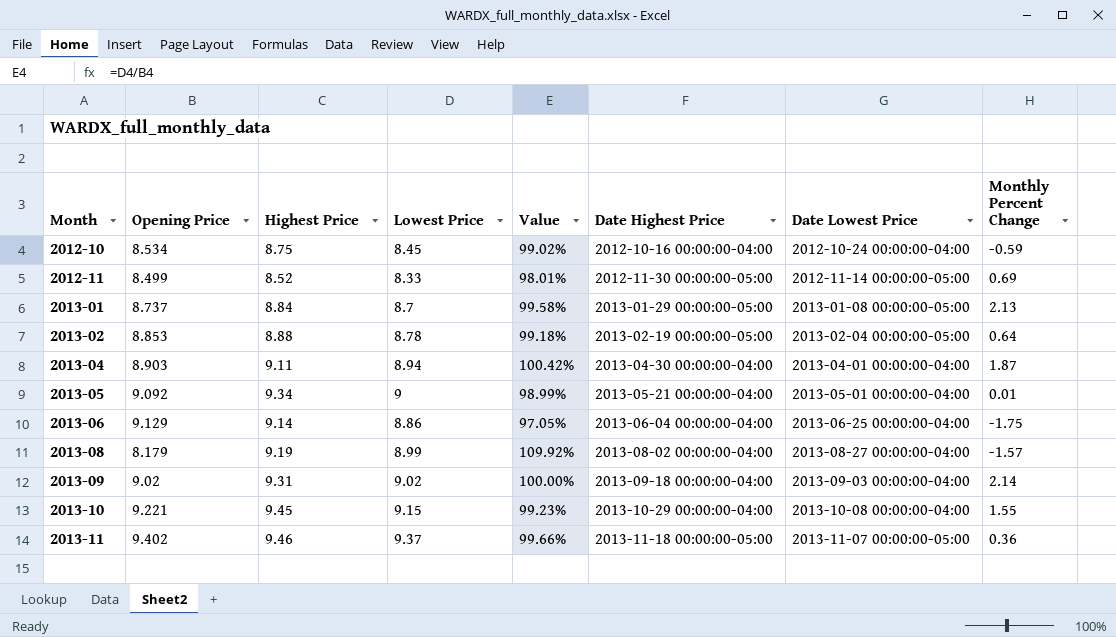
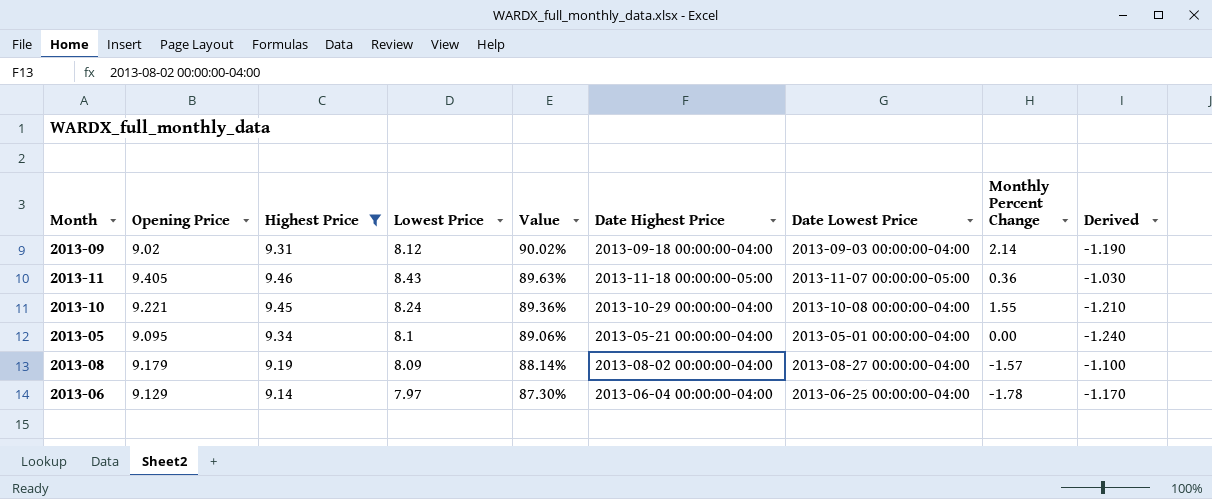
filter: none -> Highest Price >= 9.14
row order: Month ascending -> Value descending
column Derived | formula: none -> [Lowest Price] - [Highest Price]
2013-09 | Lowest Price: 9.02 -> 8.12
2013-09 | Value: 100.00% -> 90.02%
2013-11 | Opening Price: 9.402 -> 9.405
2013-11 | Lowest Price: 9.37 -> 8.43
2013-11 | Value: 99.66% -> 89.63%
2013-10 | Lowest Price: 9.15 -> 8.24
2013-10 | Value: 99.23% -> 89.36%
2013-05 | Opening Price: 9.092 -> 9.095
2013-05 | Lowest Price: 9 -> 8.1
2013-05 | Value: 98.99% -> 89.06%
2013-05 | Monthly Percent Change: 0.01 -> 0.00
2013-08 | Opening Price: 8.179 -> 9.179
2013-08 | Lowest Price: 8.99 -> 8.09
2013-08 | Value: 109.92% -> 88.14%
2013-06 | Lowest Price: 8.86 -> 7.97
2013-06 | Value: 97.05% -> 87.30%
2013-06 | Monthly Percent Change: -1.75 -> -1.78

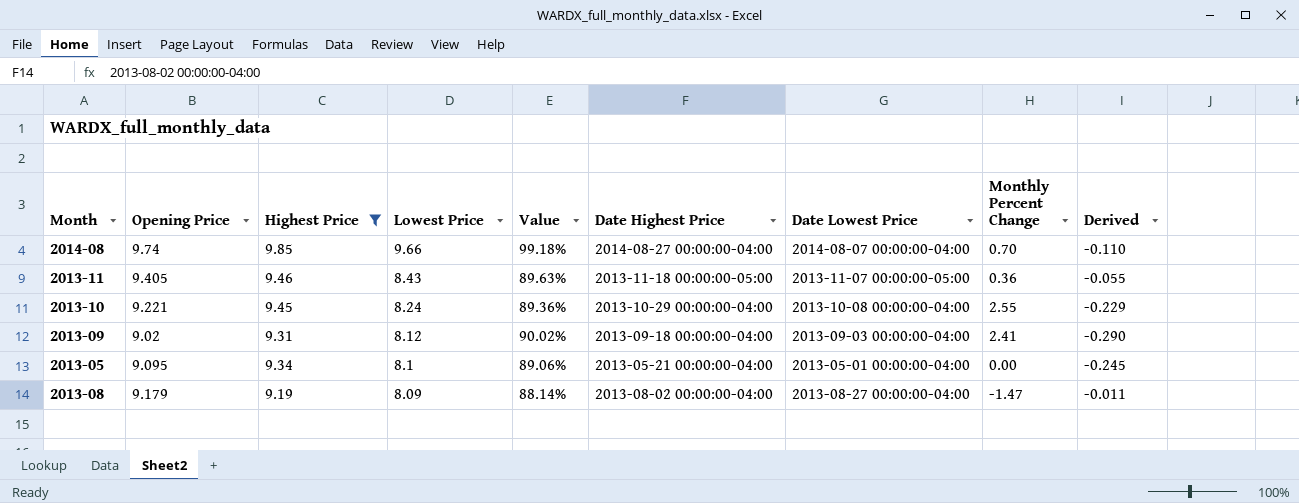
row order: Value descending -> Lowest Price descending
column Derived | formula: [Lowest Price] - [Highest Price] -> [Opening Price] - [Highest Price]
row 2013-06: 9.129 | 9.14 | 7.97 | 87.30% | 2013-06-04 00:00:00-04:00 | 2013-06-25 00:00:00-04:00 | -1.78 | -1.170 -> none
row 2014-08: none -> 9.74 | 9.85 | 9.66 | 99.18% | 2014-08-27 00:00:00-04:00 | 2014-08-07 00:00:00-04:00 | 0.70 | -0.110
2013-10 | Monthly Percent Change: 1.55 -> 2.55
2013-09 | Monthly Percent Change: 2.14 -> 2.41
2013-08 | Monthly Percent Change: -1.57 -> -1.47

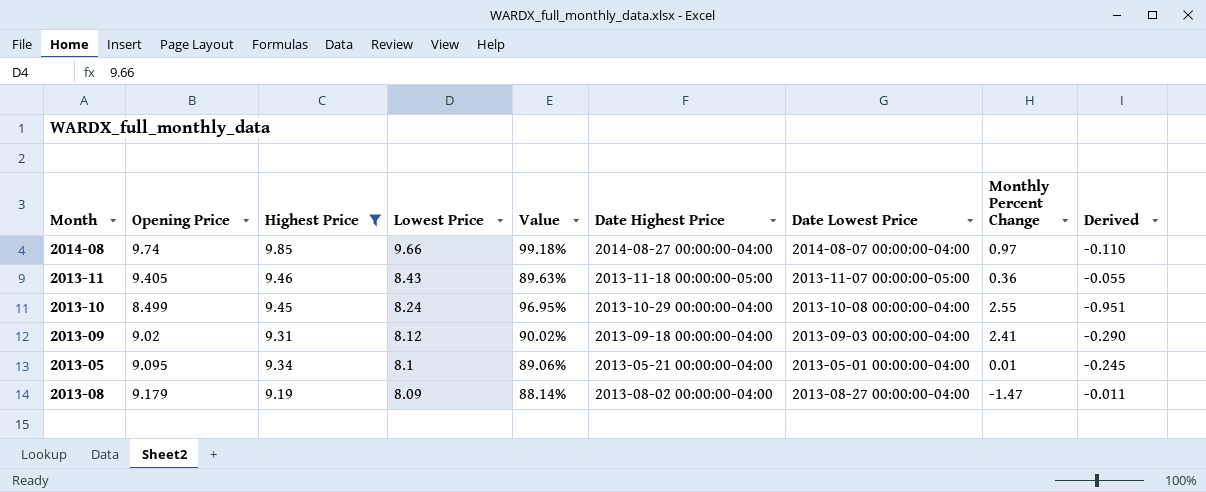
2014-08 | Monthly Percent Change: 0.70 -> 0.97
2013-10 | Opening Price: 9.221 -> 8.499
2013-10 | Value: 89.36% -> 96.95%
2013-10 | Derived: -0.229 -> -0.951
2013-05 | Monthly Percent Change: 0.00 -> 0.01

